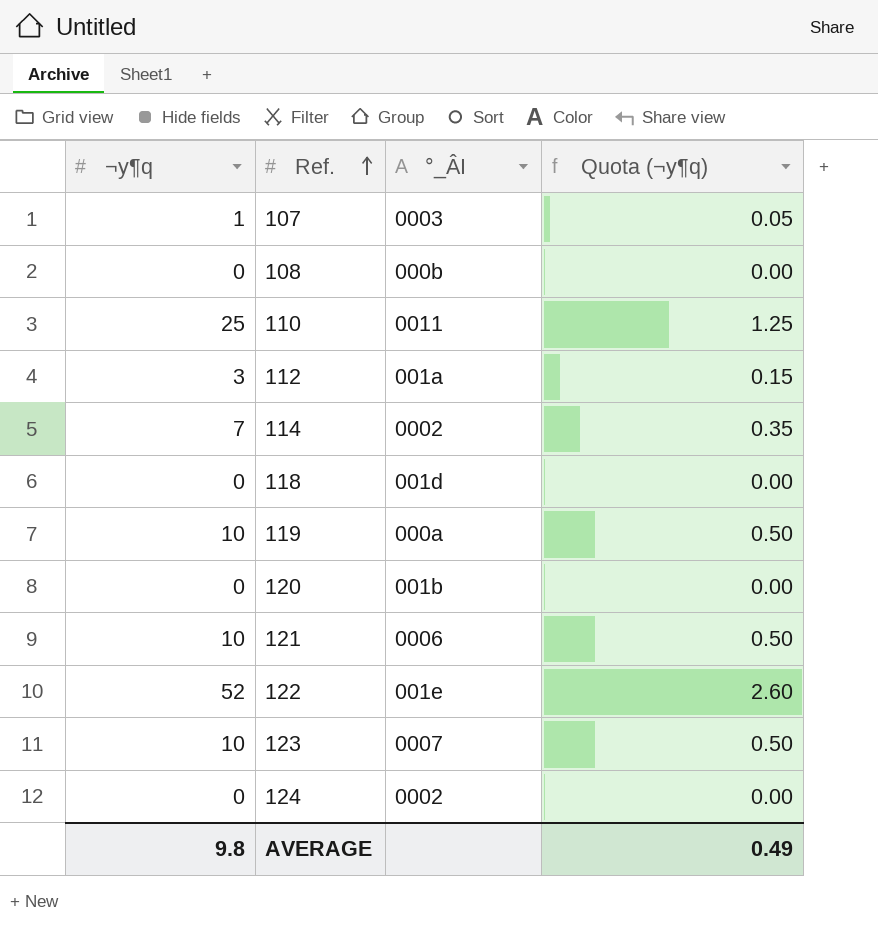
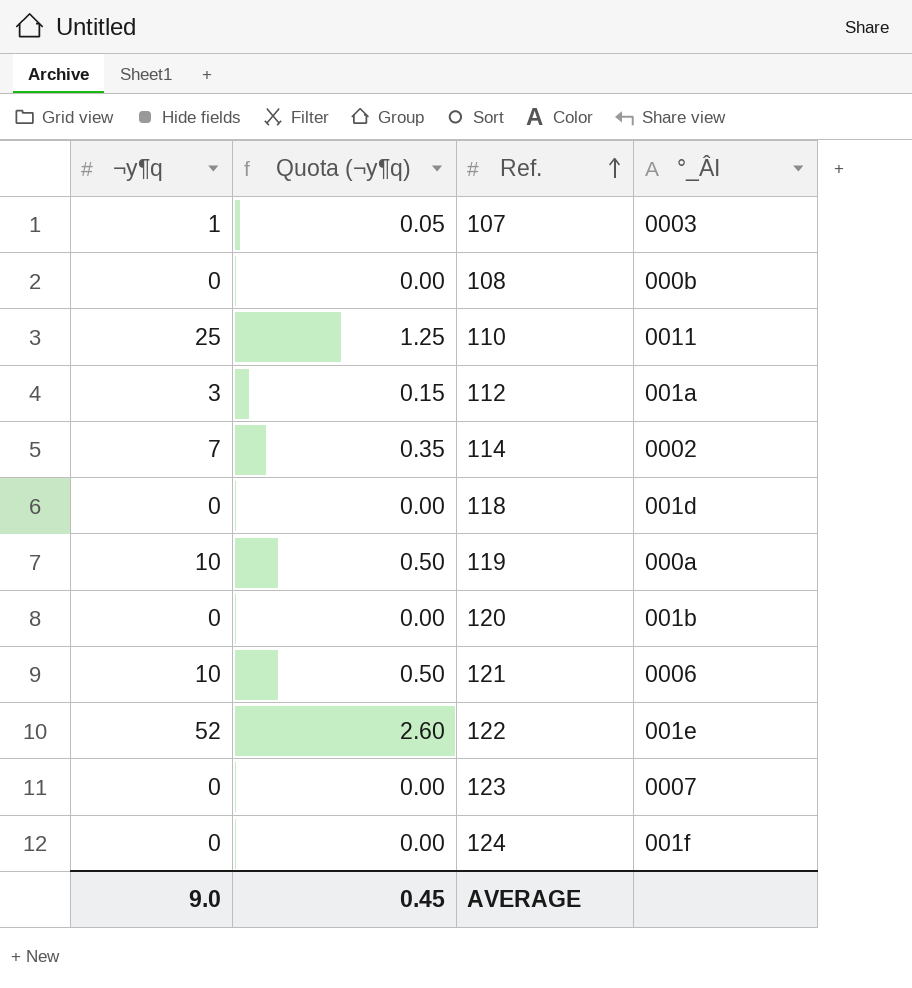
column Quota (¬y¶q) | position: 4 -> 2
123 | ¬y¶q: 10 -> 0
123 | Quota (¬y¶q): 0.50 -> 0.00
124 | °_ÂI: 0002 -> 001f
AVERAGE | ¬y¶q: 9.8 -> 9.0
AVERAGE | Quota (¬y¶q): 0.49 -> 0.45

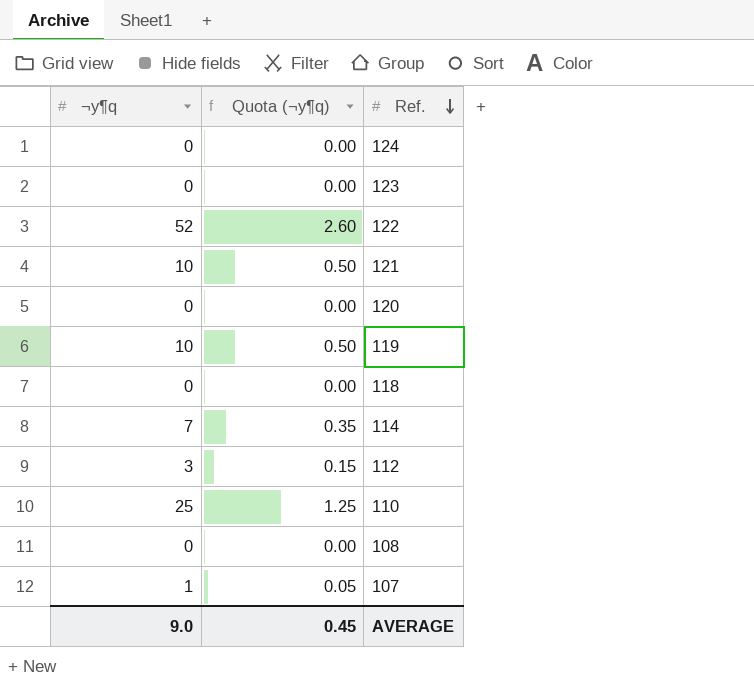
row order: Ref. ascending -> Ref. descending
column °_ÂI | position: 4 -> none

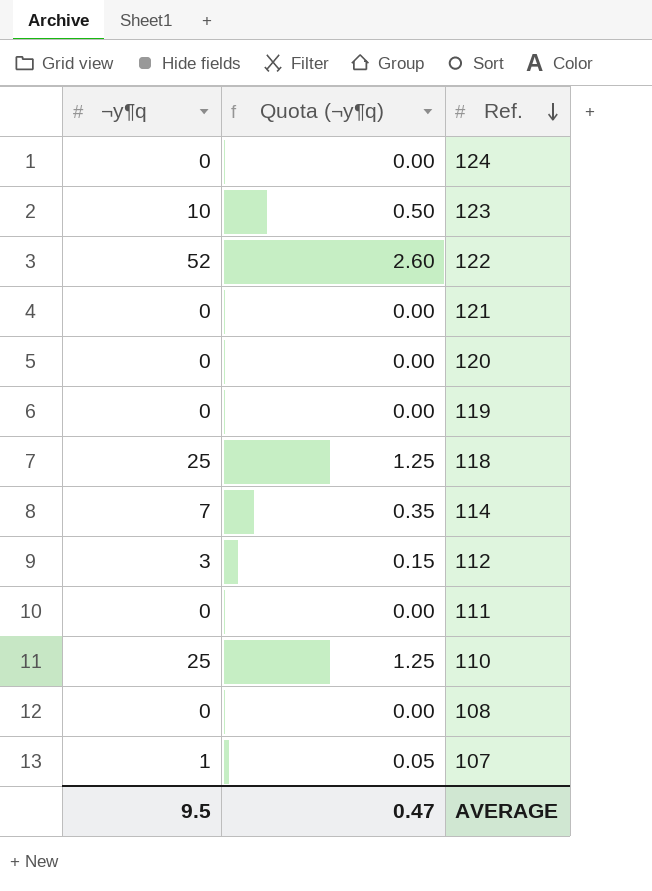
123 | ¬y¶q: 0 -> 10
123 | Quota (¬y¶q): 0.00 -> 0.50
121 | ¬y¶q: 10 -> 0
121 | Quota (¬y¶q): 0.50 -> 0.00
119 | ¬y¶q: 10 -> 0
119 | Quota (¬y¶q): 0.50 -> 0.00
118 | ¬y¶q: 0 -> 25
118 | Quota (¬y¶q): 0.00 -> 1.25
row 111: none -> 0 | 0.00
AVERAGE | ¬y¶q: 9.0 -> 9.5
AVERAGE | Quota (¬y¶q): 0.45 -> 0.47

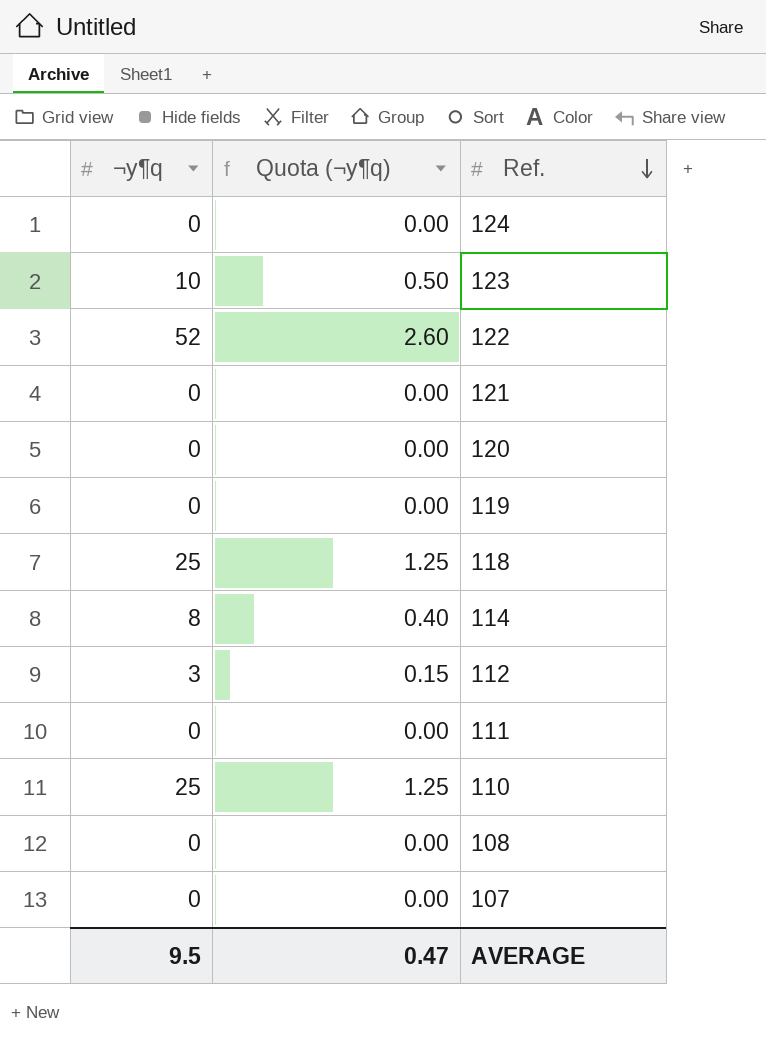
114 | ¬y¶q: 7 -> 8
114 | Quota (¬y¶q): 0.35 -> 0.40
107 | ¬y¶q: 1 -> 0
107 | Quota (¬y¶q): 0.05 -> 0.00

